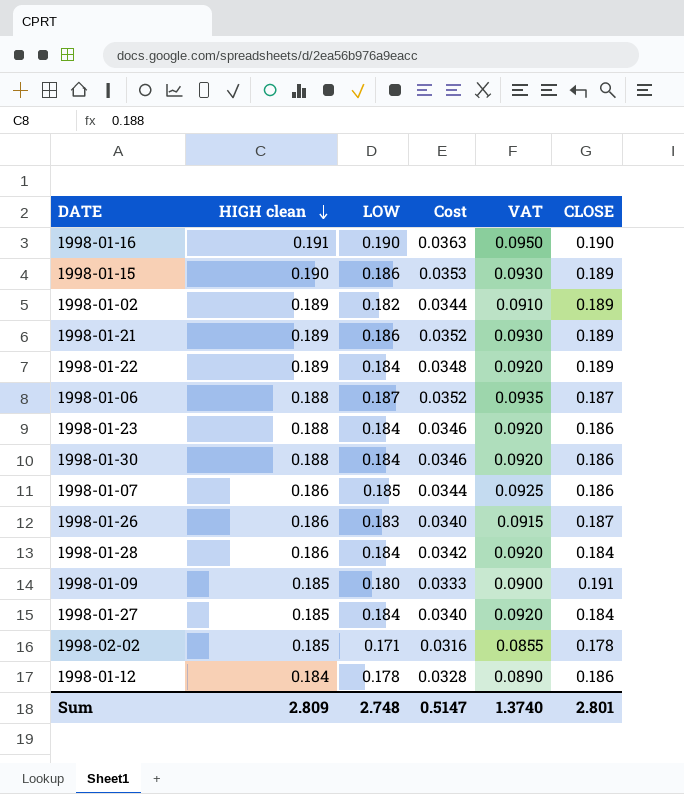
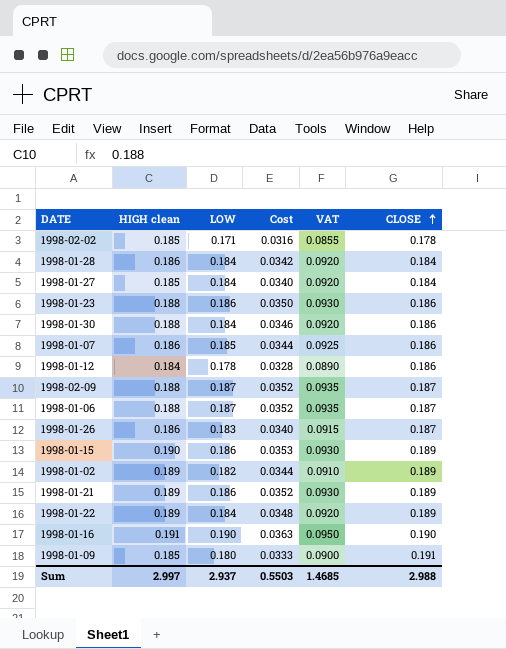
row order: HIGH clean descending -> CLOSE ascending
1998-01-23 | LOW: 0.184 -> 0.186
1998-01-23 | Cost: 0.0346 -> 0.0350
1998-01-23 | VAT: 0.0920 -> 0.0930
row 1998-02-09: none -> 0.188 | 0.187 | 0.0352 | 0.0935 | 0.187
Sum | HIGH clean: 2.809 -> 2.997
Sum | LOW: 2.748 -> 2.937
Sum | Cost: 0.5147 -> 0.5503
Sum | VAT: 1.3740 -> 1.4685
Sum | CLOSE: 2.801 -> 2.988

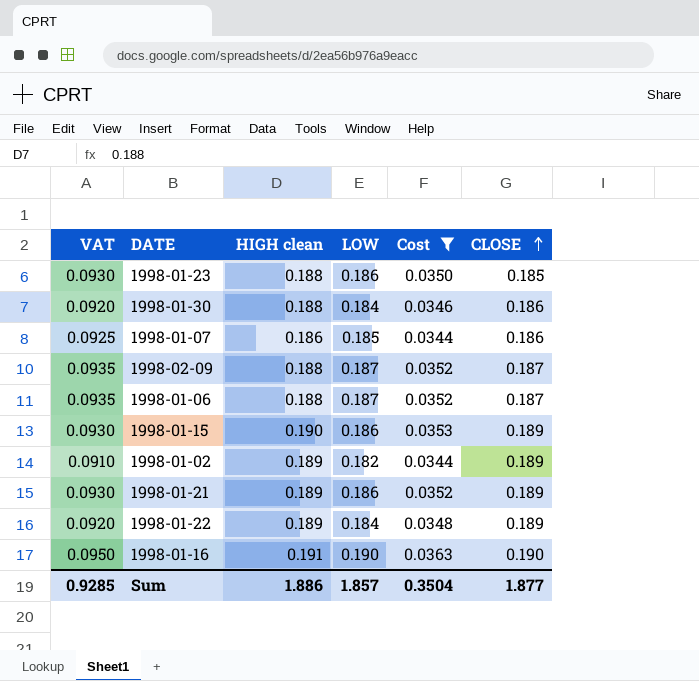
filter: none -> Cost >= 0.0344
column VAT | position: 5 -> 1
1998-01-23 | CLOSE: 0.186 -> 0.185
Sum | VAT: 1.4685 -> 0.9285
Sum | HIGH clean: 2.997 -> 1.886
Sum | LOW: 2.937 -> 1.857
Sum | Cost: 0.5503 -> 0.3504
Sum | CLOSE: 2.988 -> 1.877

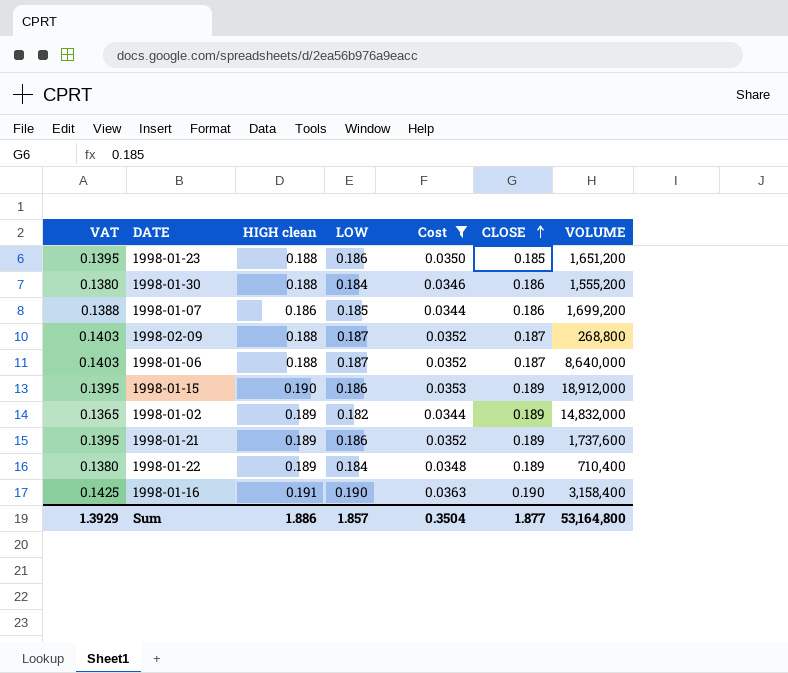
column VAT | formula: [LOW] * 0.5 -> [LOW] * 0.75
column VOLUME | position: none -> 7
Sum | VAT: 0.9285 -> 1.3929

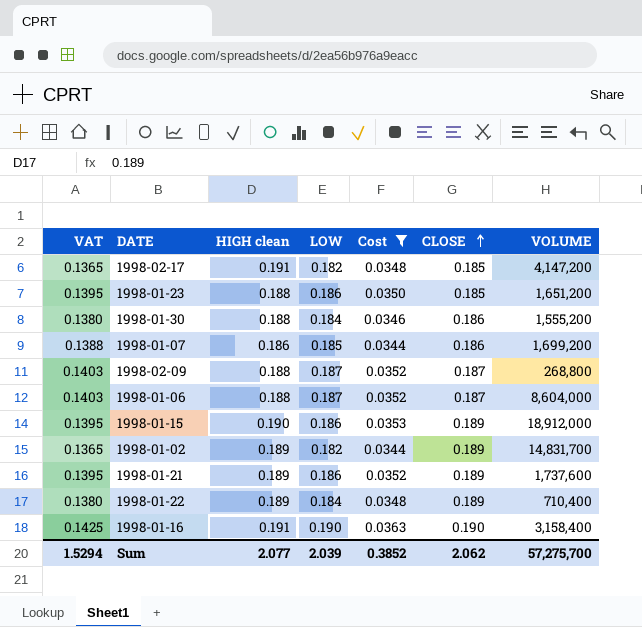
row 1998-02-17: none -> 0.1365 | 0.191 | 0.182 | 0.0348 | 0.185 | 4,147,200
1998-01-06 | VOLUME: 8,640,000 -> 8,604,000
1998-01-02 | VOLUME: 14,832,000 -> 14,831,700
Sum | VAT: 1.3929 -> 1.5294
Sum | HIGH clean: 1.886 -> 2.077
Sum | LOW: 1.857 -> 2.039
Sum | Cost: 0.3504 -> 0.3852
Sum | CLOSE: 1.877 -> 2.062
Sum | VOLUME: 53,164,800 -> 57,275,700

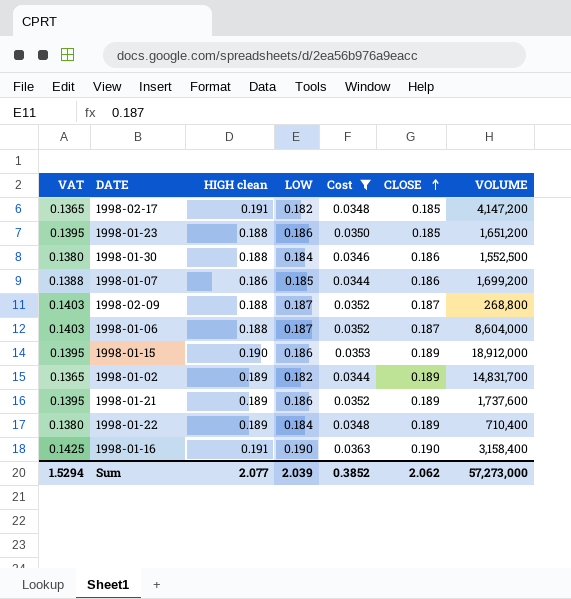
1998-01-30 | VOLUME: 1,555,200 -> 1,552,500
Sum | VOLUME: 57,275,700 -> 57,273,000

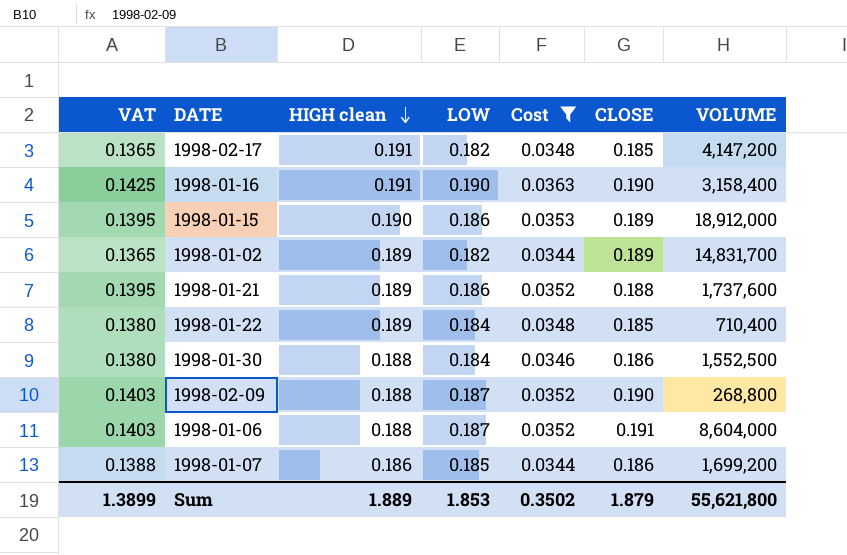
row order: CLOSE ascending -> HIGH clean descending
row 1998-01-23: 0.1395 | 0.188 | 0.186 | 0.0350 | 0.185 | 1,651,200 -> none
1998-01-21 | CLOSE: 0.189 -> 0.188
1998-01-22 | CLOSE: 0.189 -> 0.185
1998-02-09 | CLOSE: 0.187 -> 0.190
1998-01-06 | CLOSE: 0.187 -> 0.191
Sum | VAT: 1.5294 -> 1.3899
Sum | HIGH clean: 2.077 -> 1.889
Sum | LOW: 2.039 -> 1.853
Sum | Cost: 0.3852 -> 0.3502
Sum | CLOSE: 2.062 -> 1.879
Sum | VOLUME: 57,273,000 -> 55,621,800

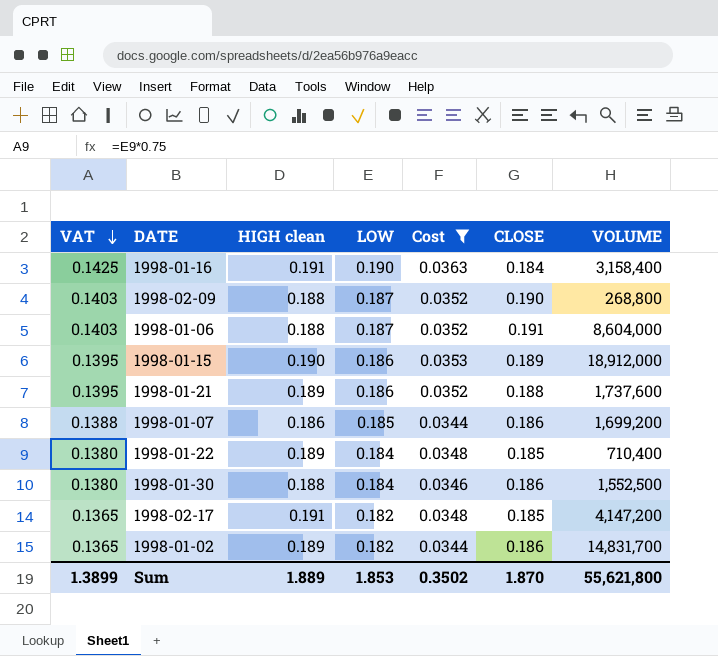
row order: HIGH clean descending -> VAT descending
1998-01-16 | CLOSE: 0.190 -> 0.184
1998-01-02 | CLOSE: 0.189 -> 0.186
Sum | CLOSE: 1.879 -> 1.870

